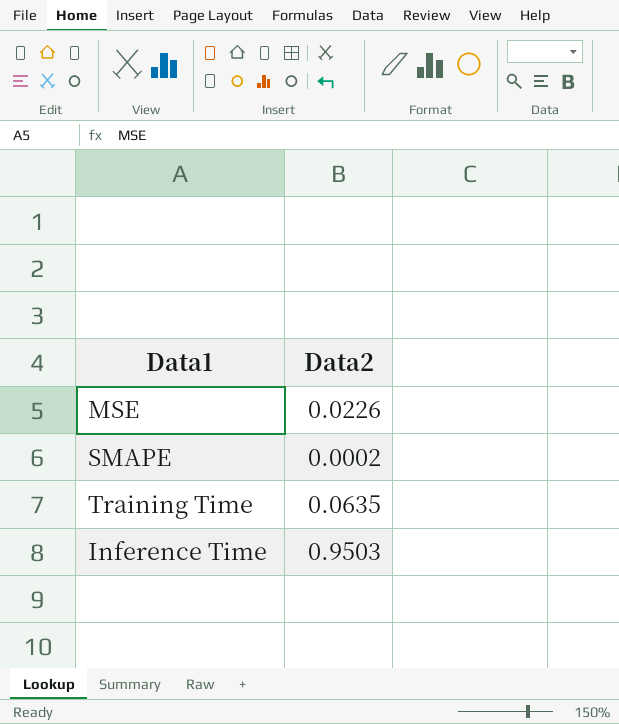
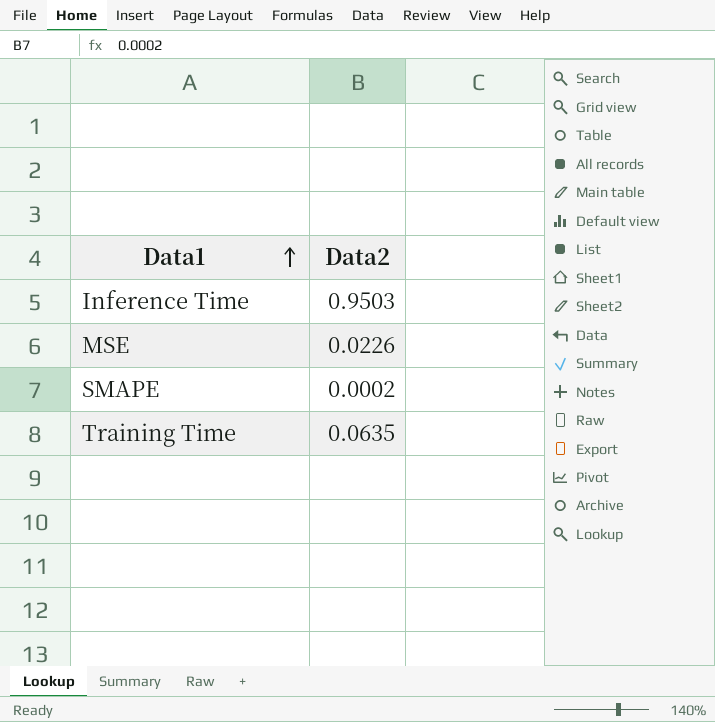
row order: none -> Data1 ascending

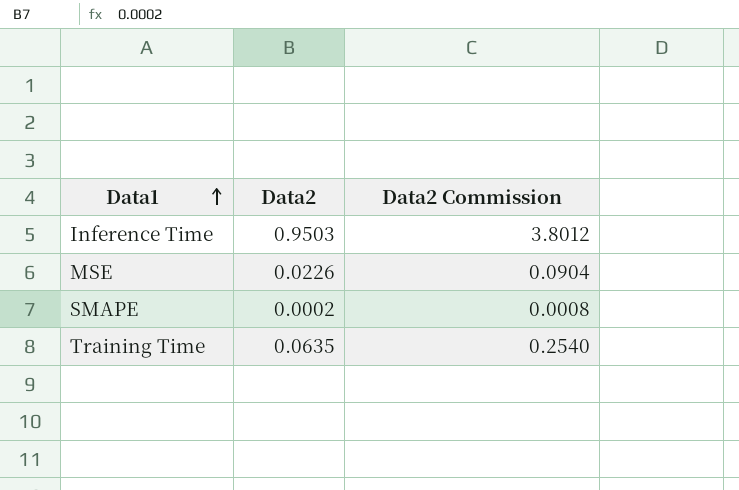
column Data2 Commission | formula: none -> [Data2] * 4

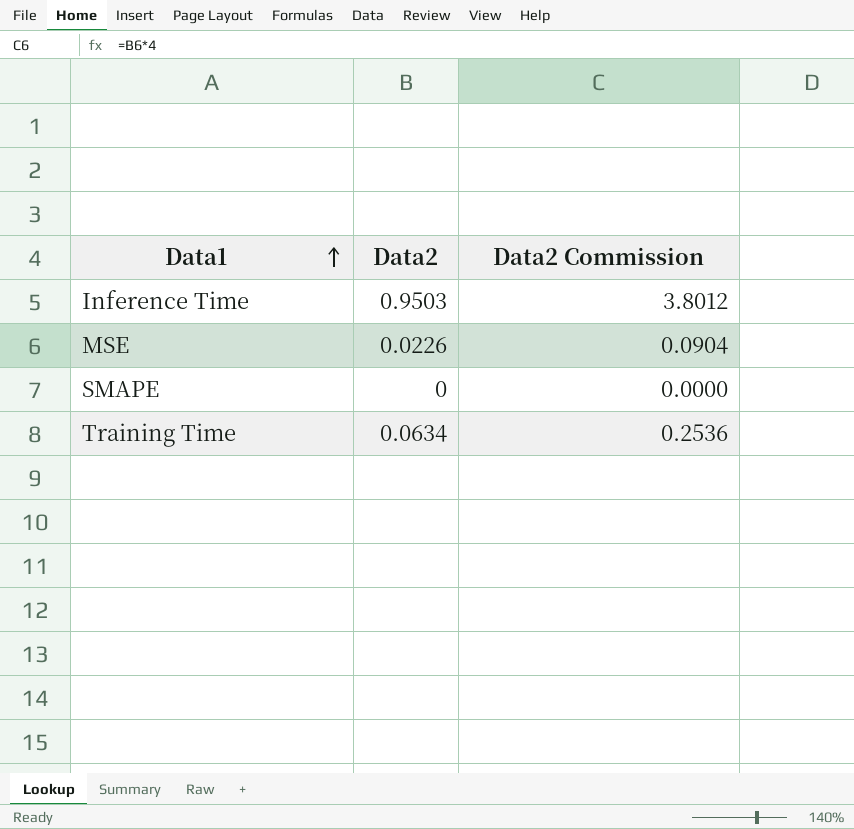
SMAPE | Data2: 0.0002 -> 0
SMAPE | Data2 Commission: 0.0008 -> 0.0000
Training Time | Data2: 0.0635 -> 0.0634
Training Time | Data2 Commission: 0.2540 -> 0.2536

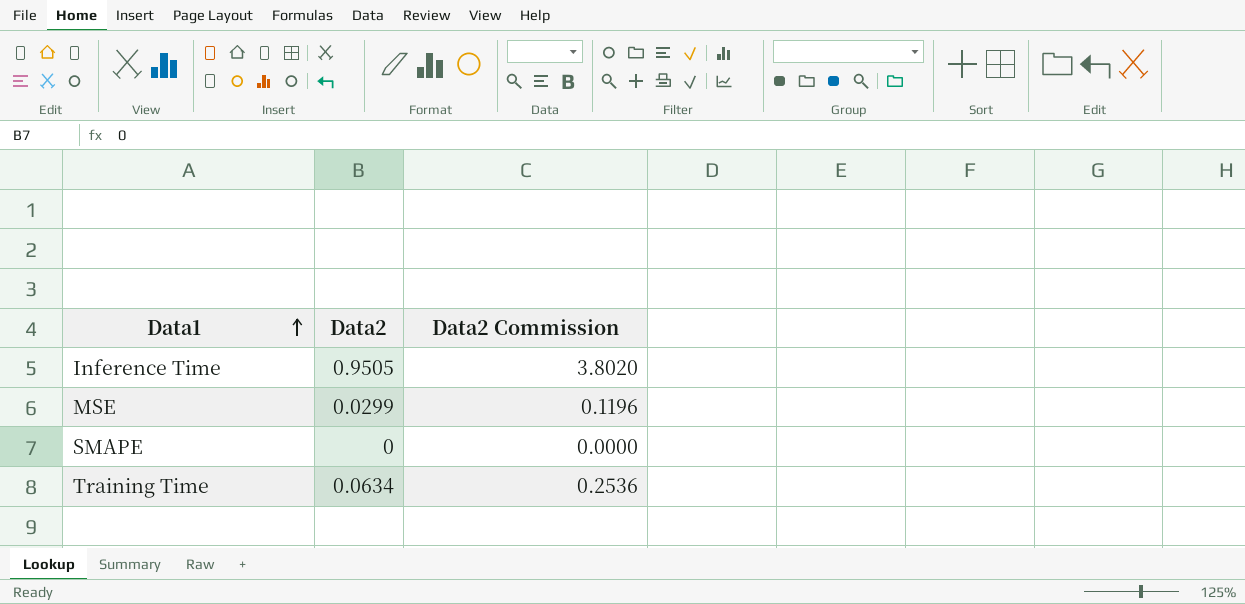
Inference Time | Data2: 0.9503 -> 0.9505
Inference Time | Data2 Commission: 3.8012 -> 3.8020
MSE | Data2: 0.0226 -> 0.0299
MSE | Data2 Commission: 0.0904 -> 0.1196

